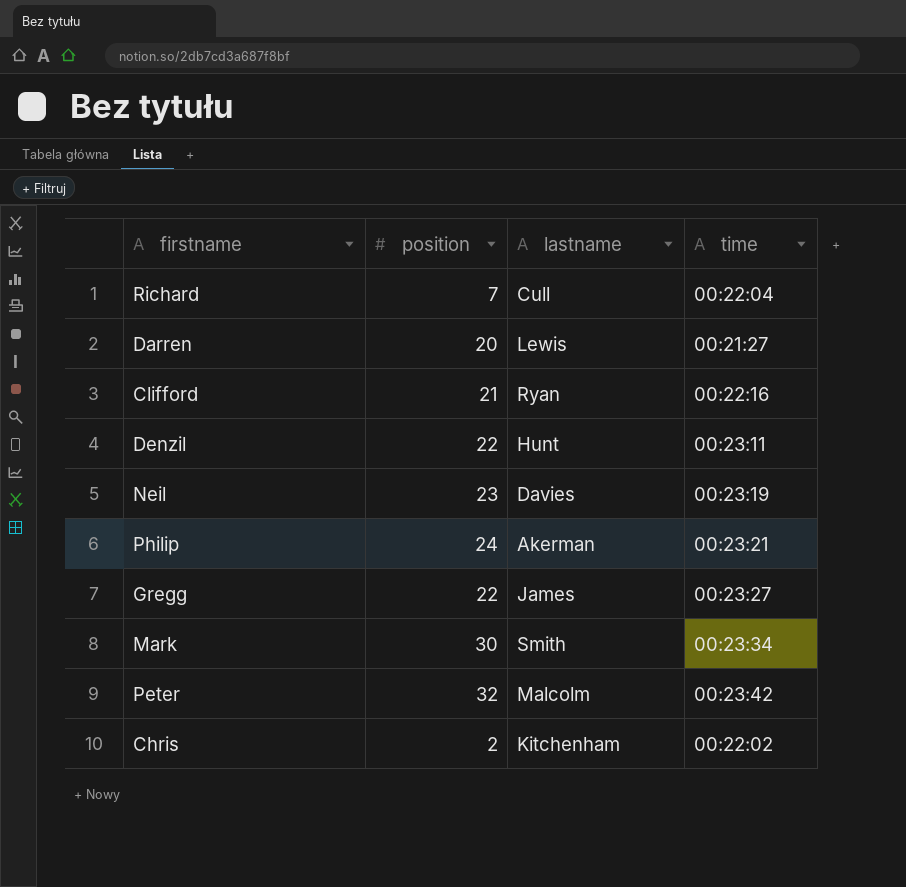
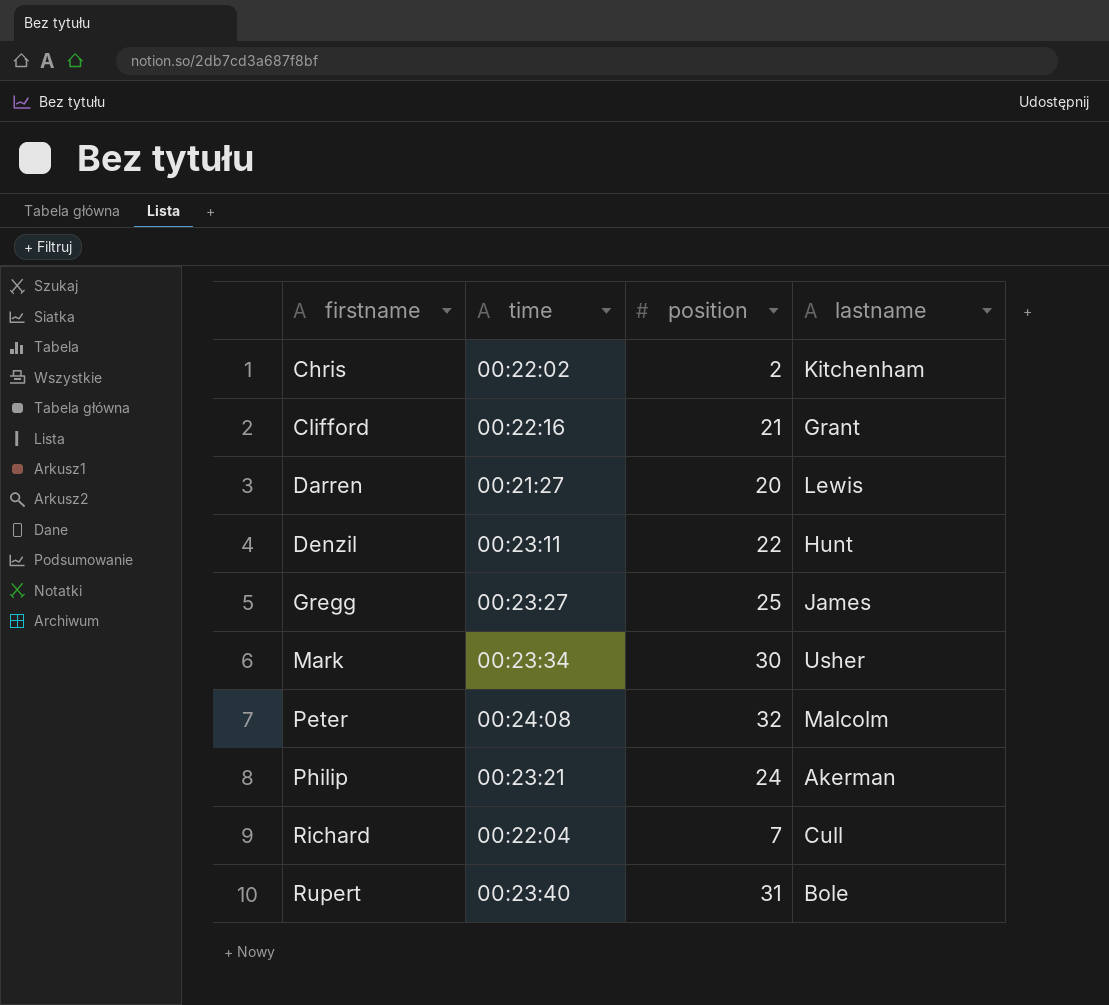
row order: none -> firstname ascending
column time | position: 4 -> 2
row Neil: 23 | Davies | 00:23:19 -> none
Clifford | lastname: Ryan -> Grant
Gregg | position: 22 -> 25
Mark | lastname: Smith -> Usher
Peter | time: 00:23:42 -> 00:24:08
row Rupert: none -> 00:23:40 | 31 | Bole

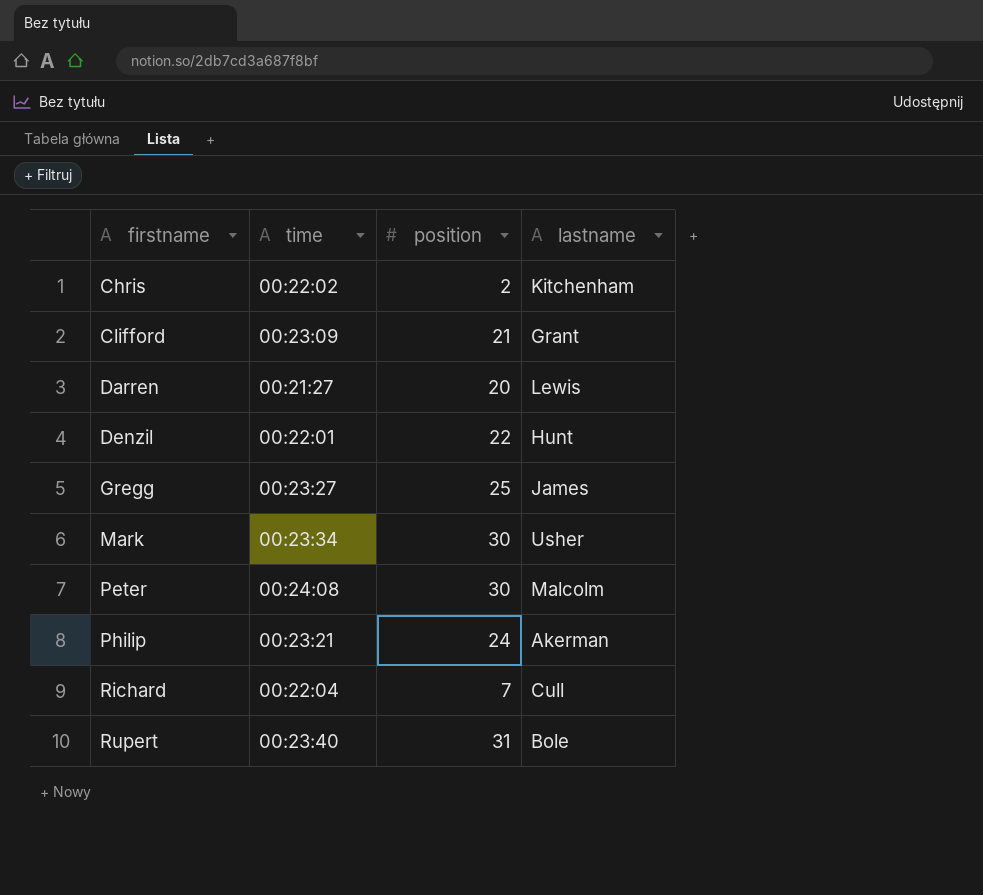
Clifford | time: 00:22:16 -> 00:23:09
Denzil | time: 00:23:11 -> 00:22:01
Peter | position: 32 -> 30

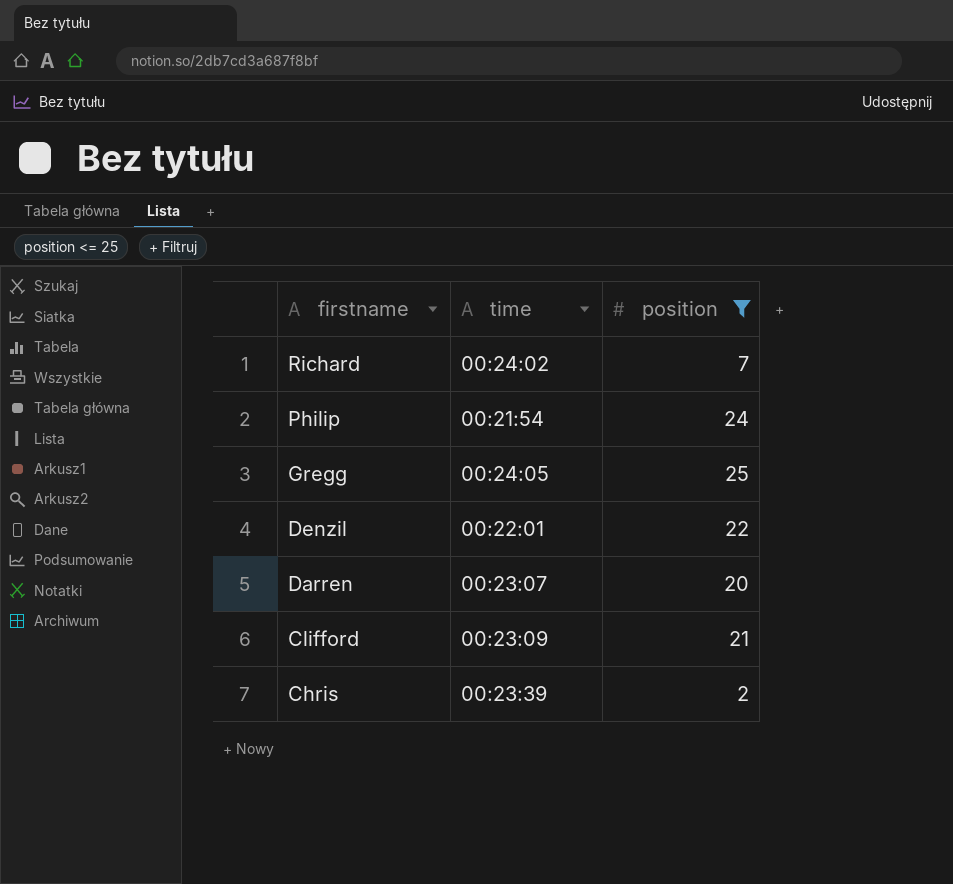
filter: none -> position <= 25
row order: firstname ascending -> firstname descending
column lastname | position: 4 -> none
Richard | time: 00:22:04 -> 00:24:02
Philip | time: 00:23:21 -> 00:21:54
Gregg | time: 00:23:27 -> 00:24:05
Darren | time: 00:21:27 -> 00:23:07
Chris | time: 00:22:02 -> 00:23:39

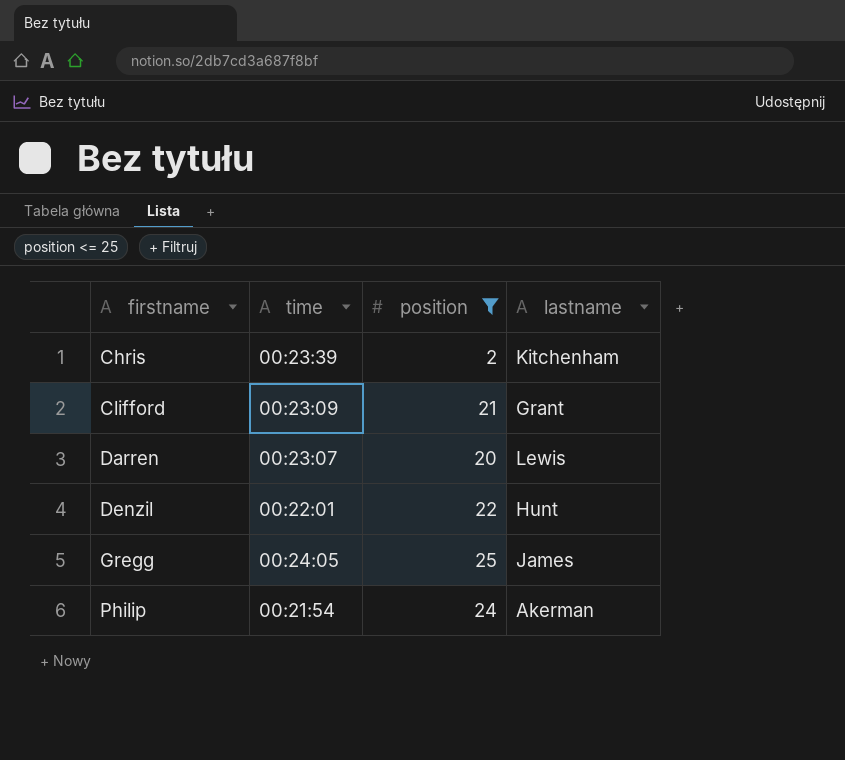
row order: firstname descending -> firstname ascending
column lastname | position: none -> 4
row Richard: 00:24:02 | 7 -> none

